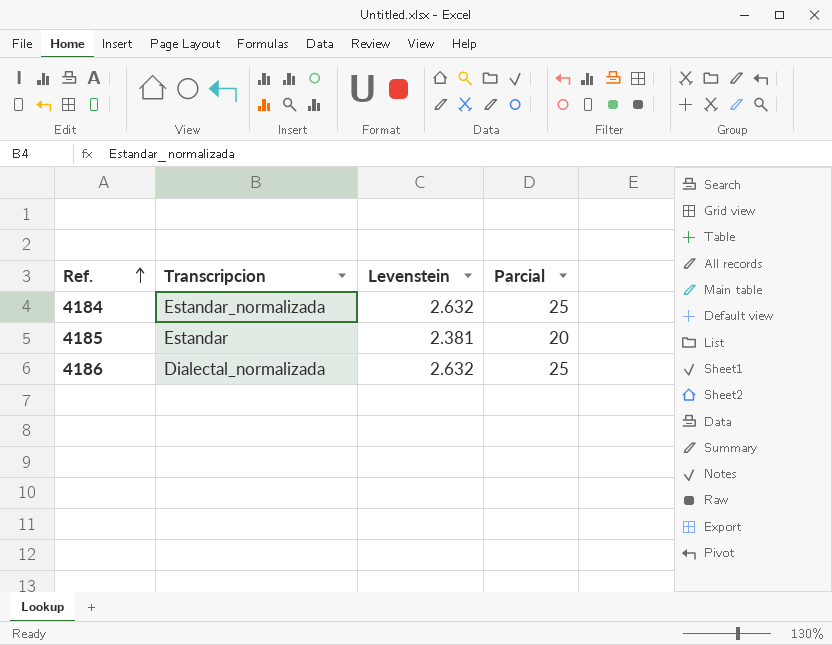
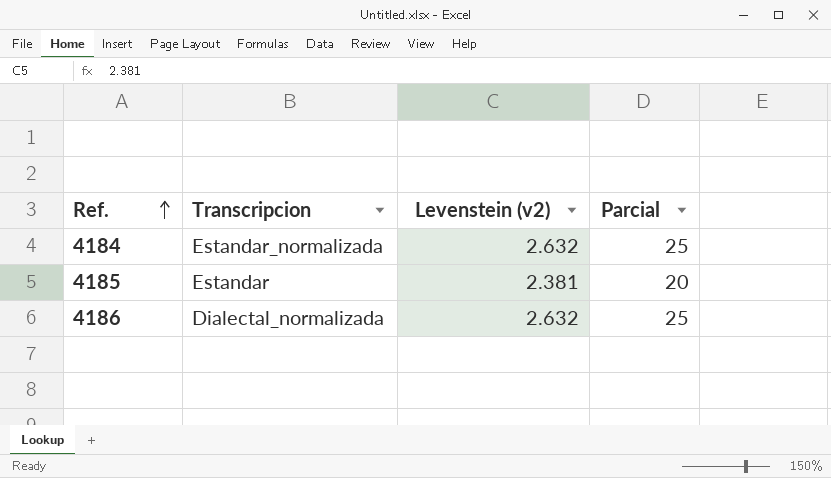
column name: Levenstein -> Levenstein (v2)

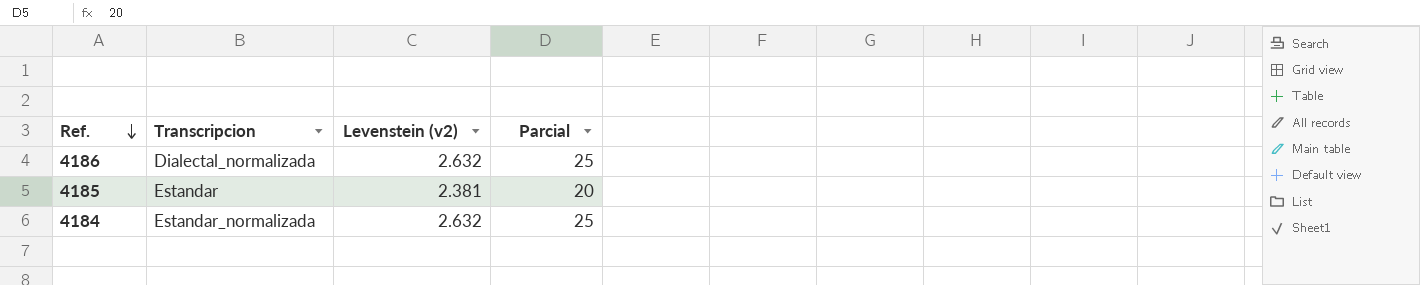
row order: Ref. ascending -> Ref. descending

